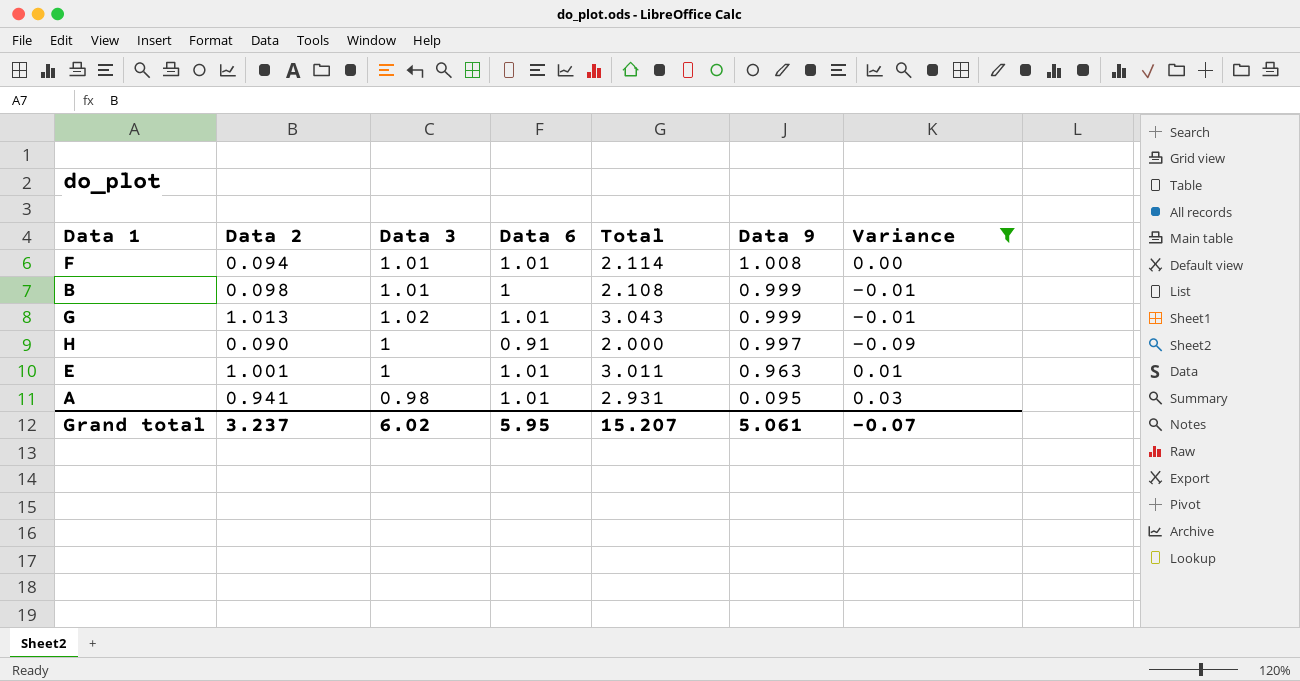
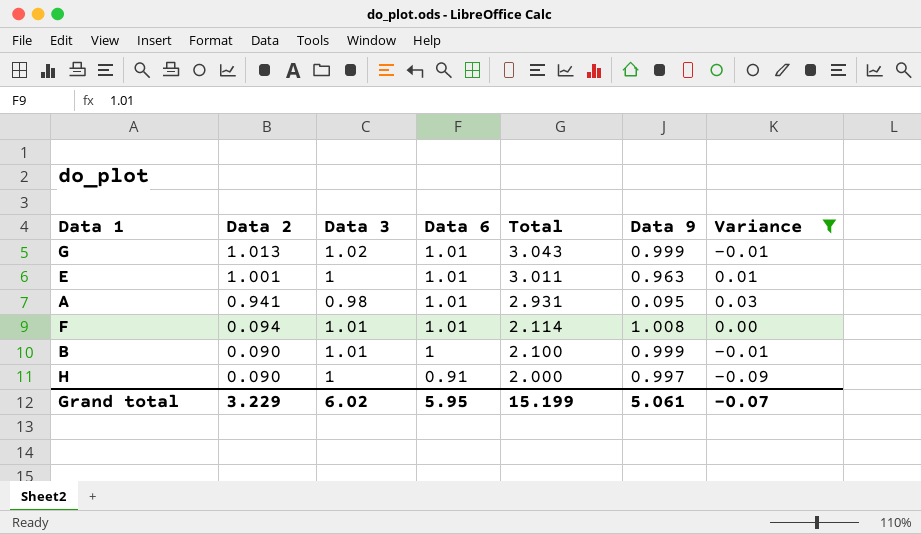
row order: Data 9 descending -> Data 2 descending
B | Data 2: 0.098 -> 0.090
B | Total: 2.108 -> 2.100
Grand total | Data 2: 3.237 -> 3.229
Grand total | Total: 15.207 -> 15.199

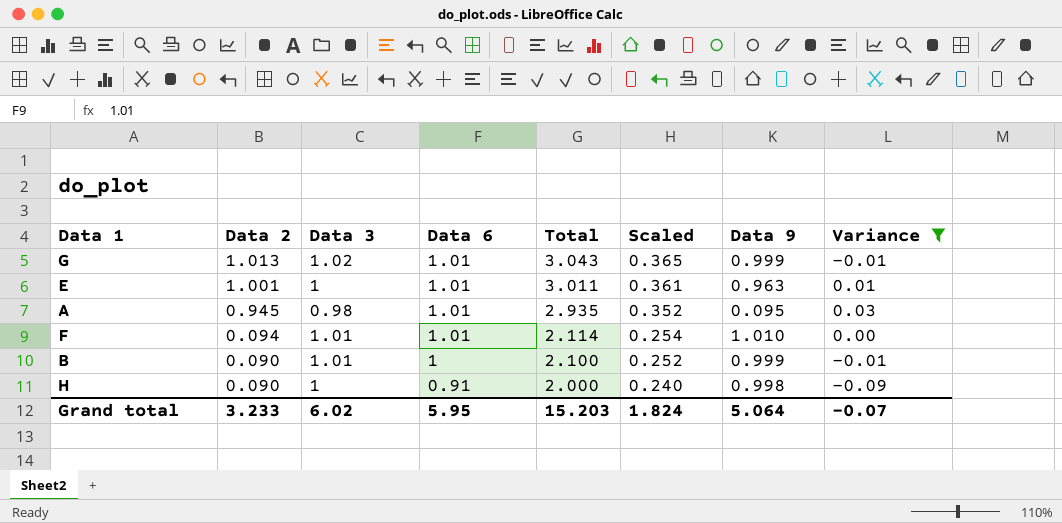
column Scaled | formula: none -> [Total] * 0.12
A | Data 2: 0.941 -> 0.945
A | Total: 2.931 -> 2.935
F | Data 9: 1.008 -> 1.010
H | Data 9: 0.997 -> 0.998
Grand total | Data 2: 3.229 -> 3.233
Grand total | Total: 15.199 -> 15.203
Grand total | Data 9: 5.061 -> 5.064

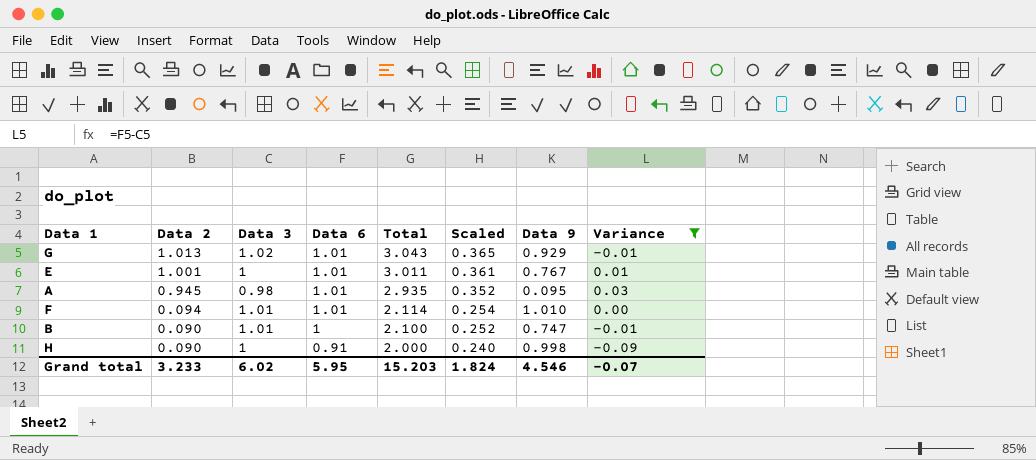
G | Data 9: 0.999 -> 0.929
E | Data 9: 0.963 -> 0.767
B | Data 9: 0.999 -> 0.747
Grand total | Data 9: 5.064 -> 4.546

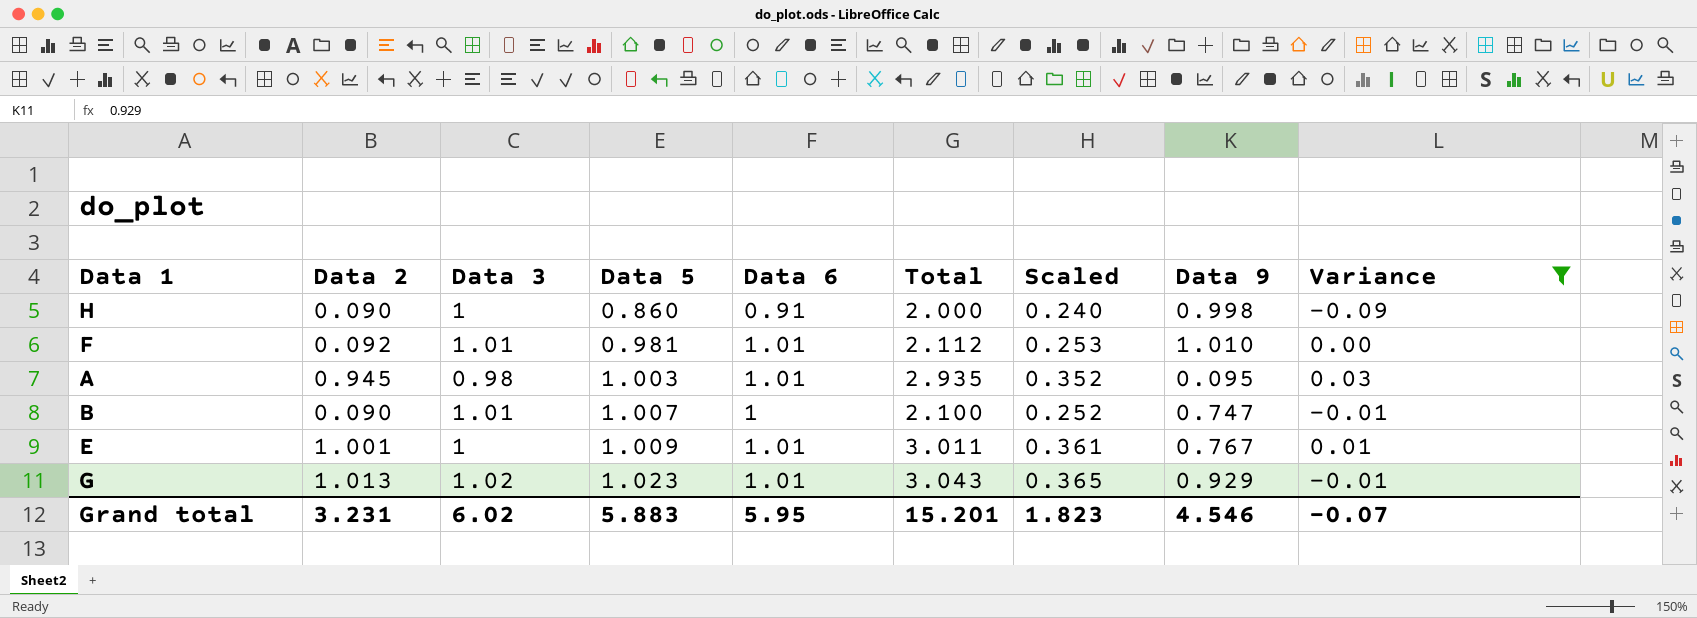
row order: Data 2 descending -> Data 5 ascending
column Data 5 | position: none -> 4
F | Data 2: 0.094 -> 0.092
F | Total: 2.114 -> 2.112
F | Scaled: 0.254 -> 0.253
Grand total | Data 2: 3.233 -> 3.231
Grand total | Total: 15.203 -> 15.201
Grand total | Scaled: 1.824 -> 1.823

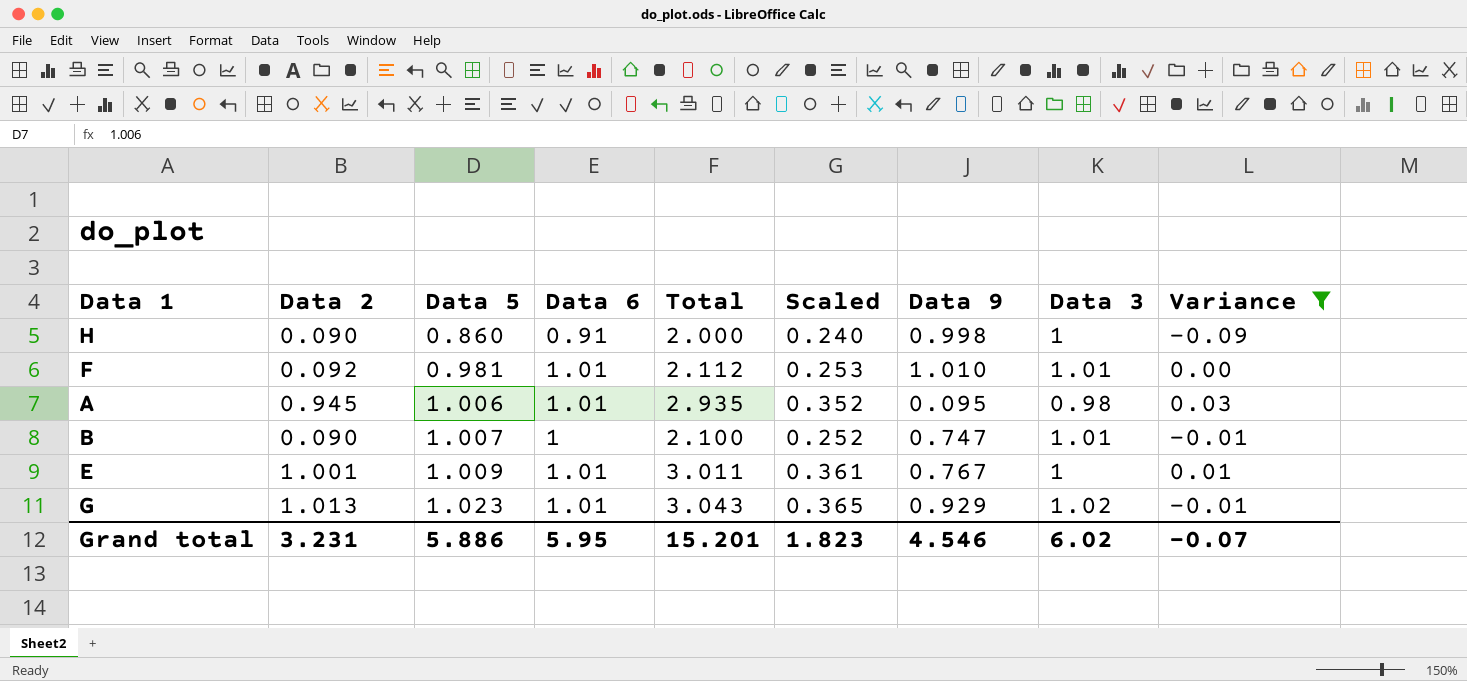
column Data 3 | position: 3 -> 8
A | Data 5: 1.003 -> 1.006
Grand total | Data 5: 5.883 -> 5.886

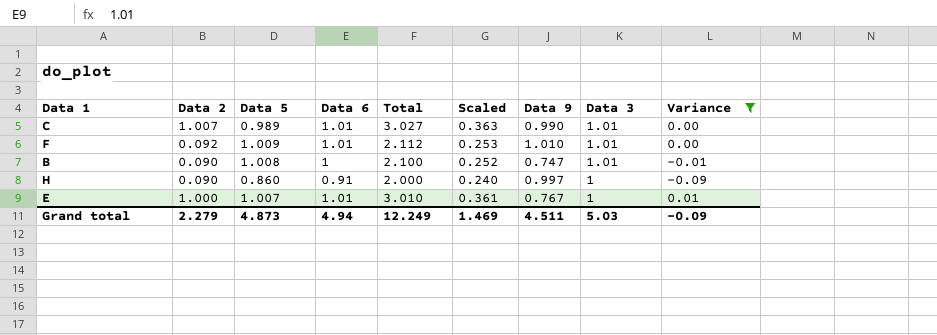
row order: Data 5 ascending -> Data 3 descending
row A: 0.945 | 1.006 | 1.01 | 2.935 | 0.352 | 0.095 | 0.98 | 0.03 -> none
row G: 1.013 | 1.023 | 1.01 | 3.043 | 0.365 | 0.929 | 1.02 | -0.01 -> none
row C: none -> 1.007 | 0.989 | 1.01 | 3.027 | 0.363 | 0.990 | 1.01 | 0.00
F | Data 5: 0.981 -> 1.009
B | Data 5: 1.007 -> 1.008
H | Data 9: 0.998 -> 0.997
E | Data 2: 1.001 -> 1.000
E | Data 5: 1.009 -> 1.007
E | Total: 3.011 -> 3.010
Grand total | Data 2: 3.231 -> 2.279
Grand total | Data 5: 5.886 -> 4.873
Grand total | Data 6: 5.95 -> 4.94
Grand total | Total: 15.201 -> 12.249
Grand total | Scaled: 1.823 -> 1.469
Grand total | Data 9: 4.546 -> 4.511
Grand total | Data 3: 6.02 -> 5.03
Grand total | Variance: -0.07 -> -0.09

